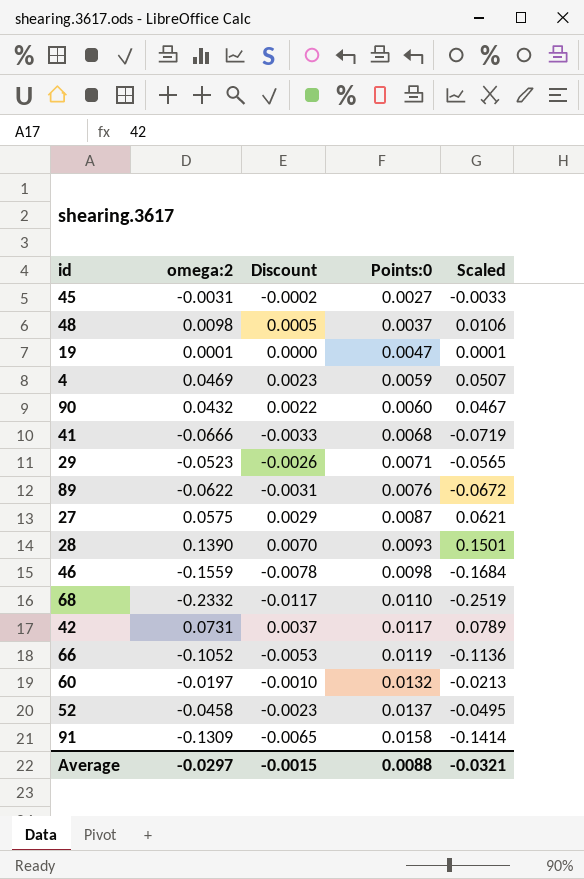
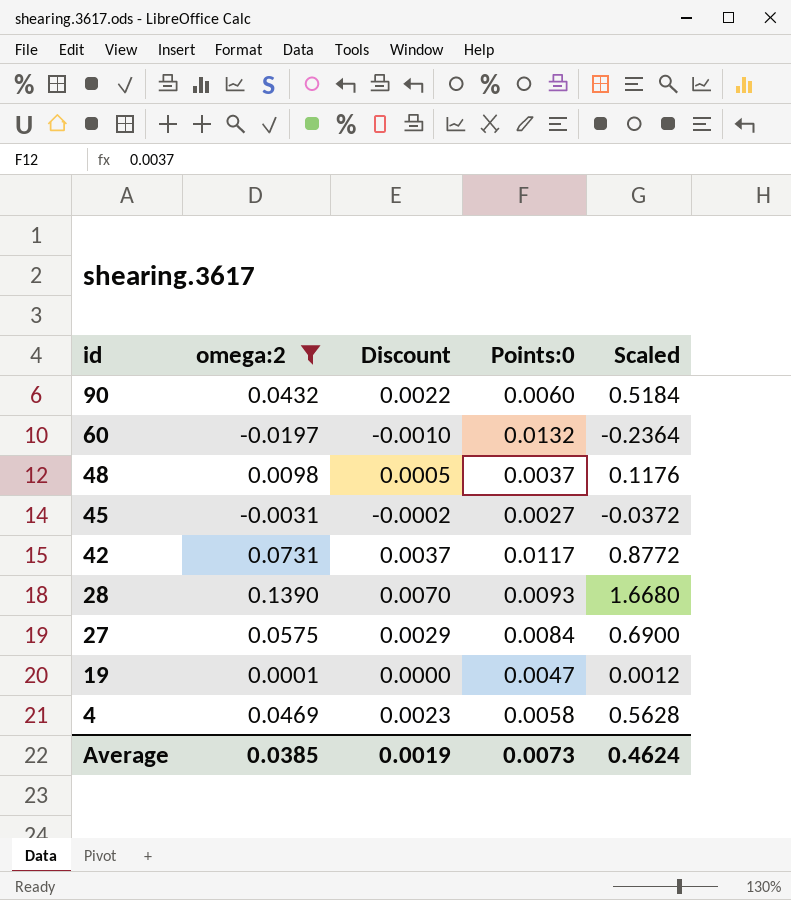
filter: none -> omega:2 >= -0.0197
row order: Points:0 ascending -> id descending
column Scaled | formula: [omega:2] * 1.08 -> [omega:2] * 12
27 | Points:0: 0.0087 -> 0.0084
4 | Points:0: 0.0059 -> 0.0058
Average | omega:2: -0.0297 -> 0.0385
Average | Discount: -0.0015 -> 0.0019
Average | Points:0: 0.0088 -> 0.0073
Average | Scaled: -0.0321 -> 0.4624

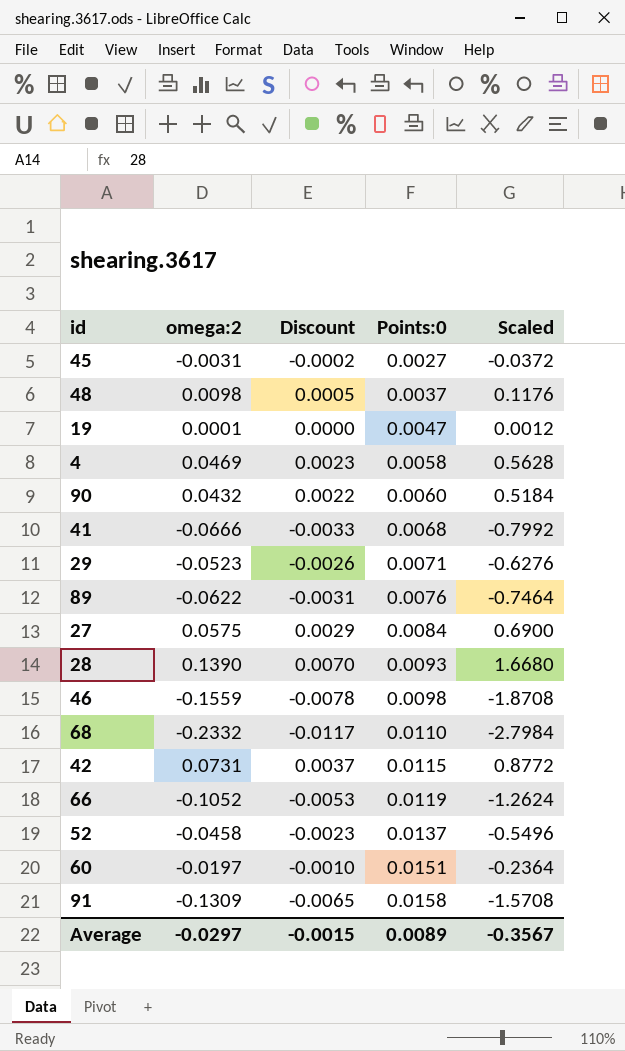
filter: omega:2 >= -0.0197 -> none
row order: id descending -> Points:0 ascending
42 | Points:0: 0.0117 -> 0.0115
60 | Points:0: 0.0132 -> 0.0151
Average | omega:2: 0.0385 -> -0.0297
Average | Discount: 0.0019 -> -0.0015
Average | Points:0: 0.0073 -> 0.0089
Average | Scaled: 0.4624 -> -0.3567

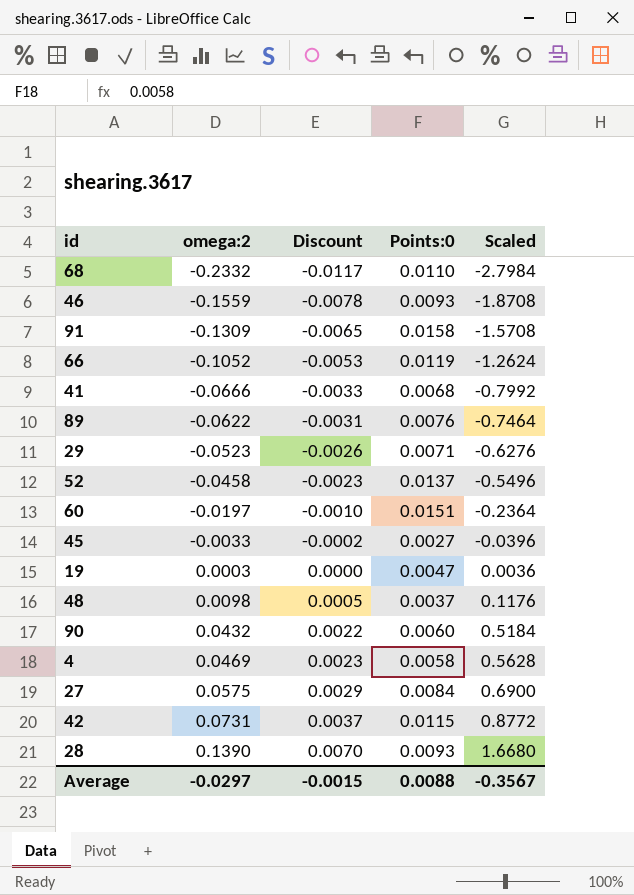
row order: Points:0 ascending -> omega:2 ascending
46 | Points:0: 0.0098 -> 0.0093
45 | omega:2: -0.0031 -> -0.0033
45 | Scaled: -0.0372 -> -0.0396
19 | omega:2: 0.0001 -> 0.0003
19 | Scaled: 0.0012 -> 0.0036
Average | Points:0: 0.0089 -> 0.0088

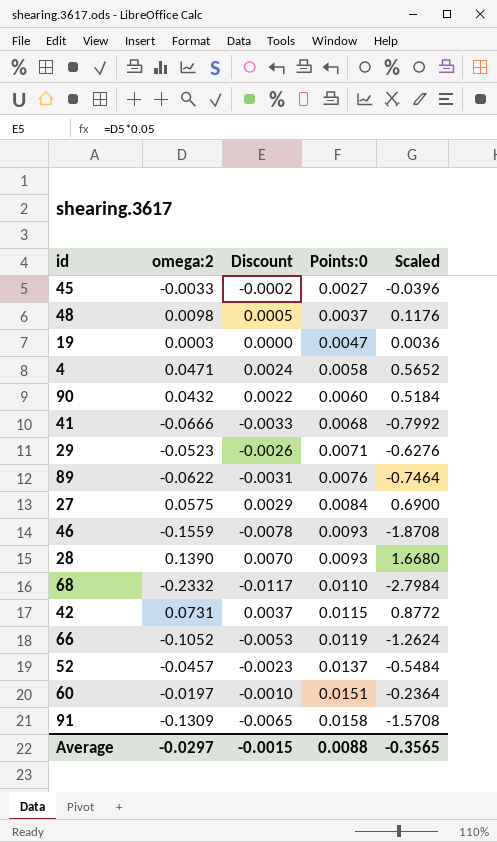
row order: omega:2 ascending -> Points:0 ascending
4 | omega:2: 0.0469 -> 0.0471
4 | Discount: 0.0023 -> 0.0024
4 | Scaled: 0.5628 -> 0.5652
52 | omega:2: -0.0458 -> -0.0457
52 | Scaled: -0.5496 -> -0.5484
Average | Scaled: -0.3567 -> -0.3565

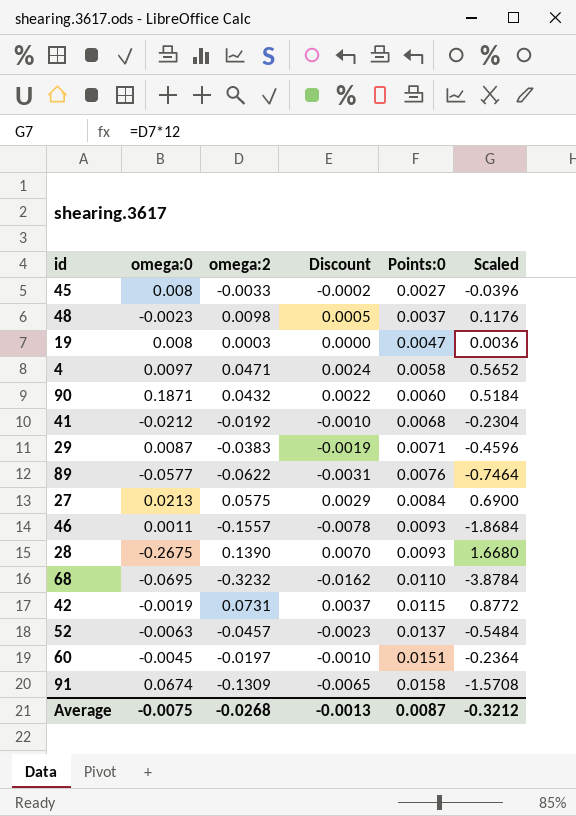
column omega:0 | position: none -> 2
row 66: -0.1052 | -0.0053 | 0.0119 | -1.2624 -> none
41 | omega:2: -0.0666 -> -0.0192
41 | Discount: -0.0033 -> -0.0010
41 | Scaled: -0.7992 -> -0.2304
29 | omega:2: -0.0523 -> -0.0383
29 | Discount: -0.0026 -> -0.0019
29 | Scaled: -0.6276 -> -0.4596
46 | omega:2: -0.1559 -> -0.1557
46 | Scaled: -1.8708 -> -1.8684
68 | omega:2: -0.2332 -> -0.3232
68 | Discount: -0.0117 -> -0.0162
68 | Scaled: -2.7984 -> -3.8784
Average | omega:2: -0.0297 -> -0.0268
Average | Discount: -0.0015 -> -0.0013
Average | Points:0: 0.0088 -> 0.0087
Average | Scaled: -0.3565 -> -0.3212

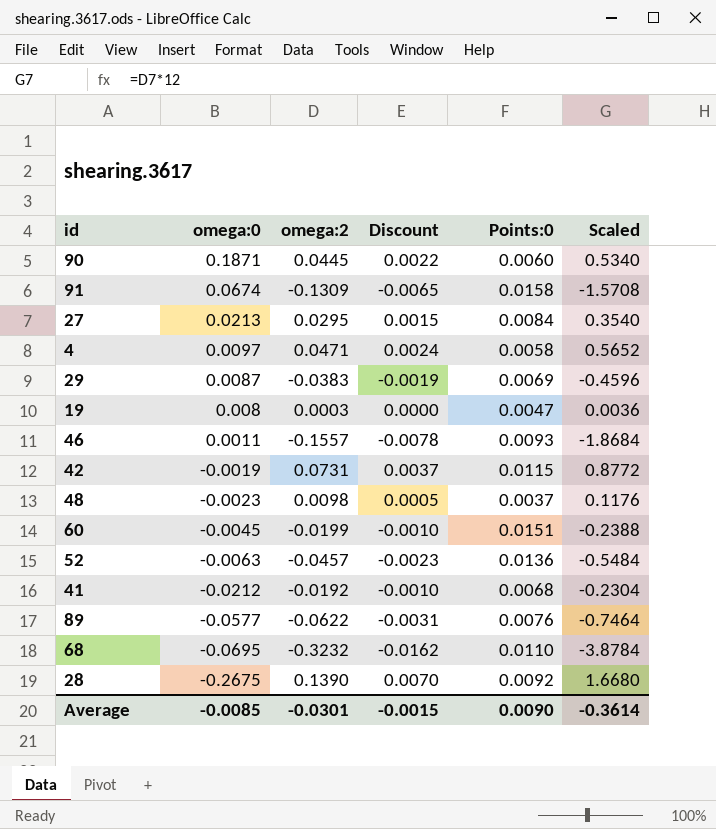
row order: Points:0 ascending -> omega:0 descending
row 45: 0.008 | -0.0033 | -0.0002 | 0.0027 | -0.0396 -> none
90 | omega:2: 0.0432 -> 0.0445
90 | Scaled: 0.5184 -> 0.5340
27 | omega:2: 0.0575 -> 0.0295
27 | Discount: 0.0029 -> 0.0015
27 | Scaled: 0.6900 -> 0.3540
29 | Points:0: 0.0071 -> 0.0069
60 | omega:2: -0.0197 -> -0.0199
60 | Scaled: -0.2364 -> -0.2388
52 | Points:0: 0.0137 -> 0.0136
28 | Points:0: 0.0093 -> 0.0092
Average | omega:0: -0.0075 -> -0.0085
Average | omega:2: -0.0268 -> -0.0301
Average | Discount: -0.0013 -> -0.0015
Average | Points:0: 0.0087 -> 0.0090
Average | Scaled: -0.3212 -> -0.3614

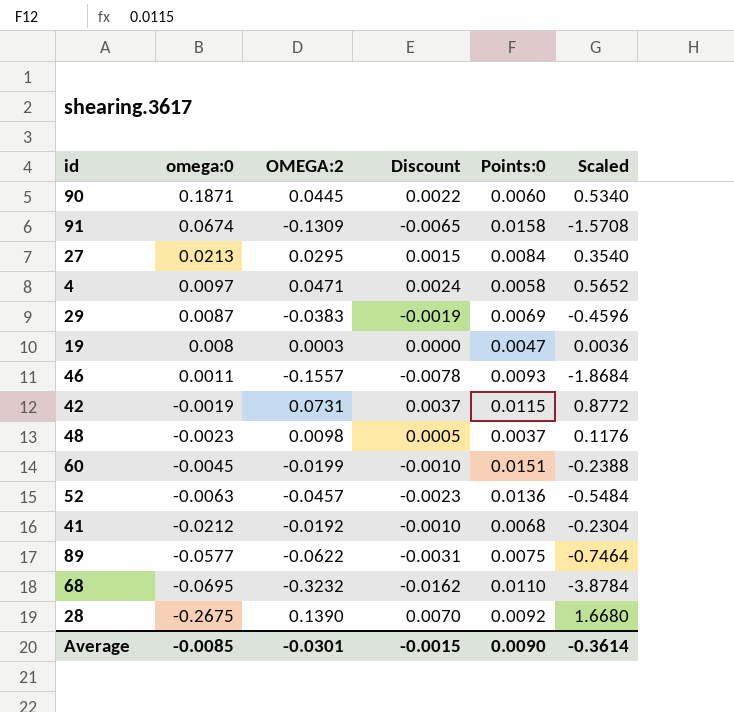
column name: omega:2 -> OMEGA:2
89 | Points:0: 0.0076 -> 0.0075

